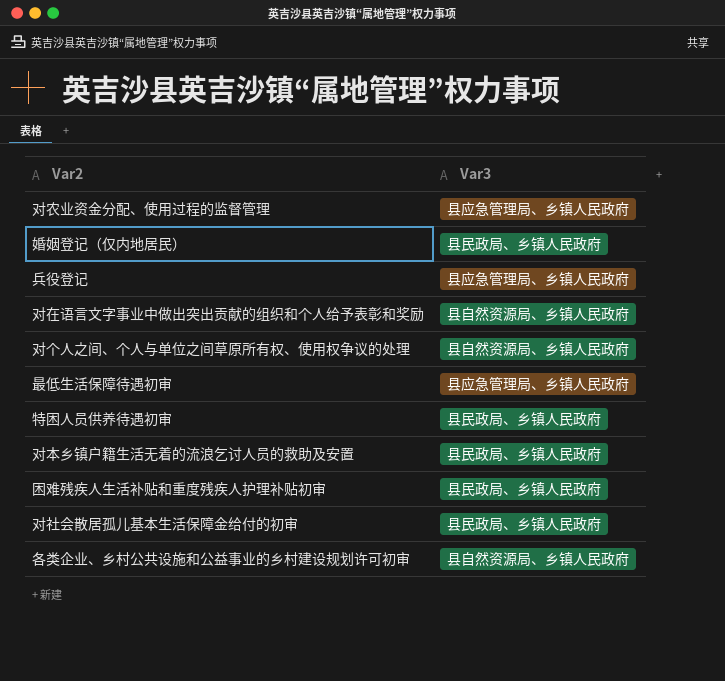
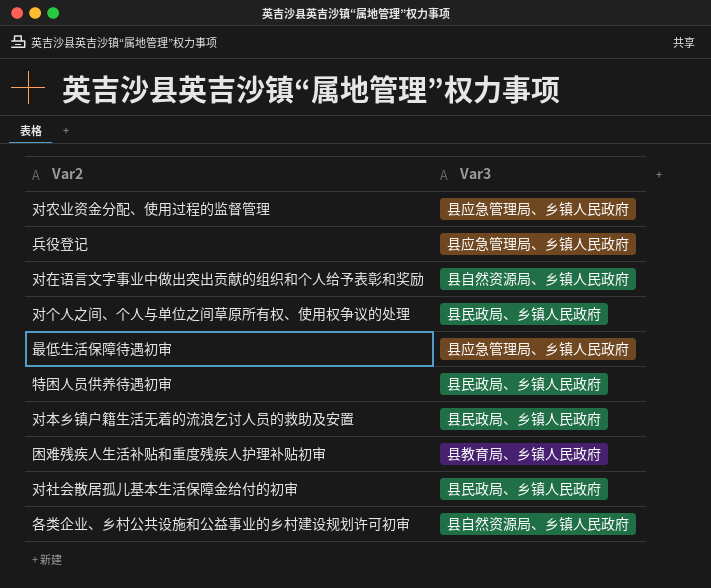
row 婚姻登记（仅内地居民）: 县民政局、乡镇人民政府 -> none
对个人之间、个人与单位之间草原所有权、使用权争议的处理 | Var3: 县自然资源局、乡镇人民政府 -> 县民政局、乡镇人民政府
困难残疾人生活补贴和重度残疾人护理补贴初审 | Var3: 县民政局、乡镇人民政府 -> 县教育局、乡镇人民政府

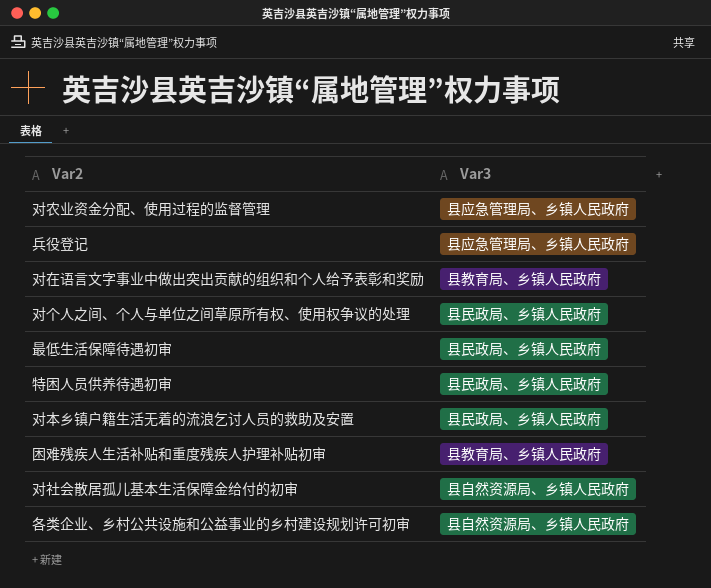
对在语言文字事业中做出突出贡献的组织和个人给予表彰和奖励 | Var3: 县自然资源局、乡镇人民政府 -> 县教育局、乡镇人民政府
最低生活保障待遇初审 | Var3: 县应急管理局、乡镇人民政府 -> 县民政局、乡镇人民政府
对社会散居孤儿基本生活保障金给付的初审 | Var3: 县民政局、乡镇人民政府 -> 县自然资源局、乡镇人民政府

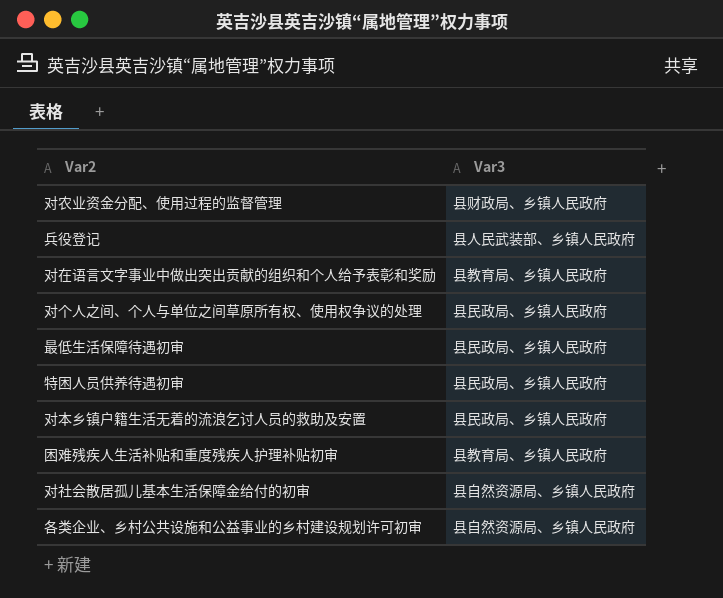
对农业资金分配、使用过程的监督管理 | Var3: 县应急管理局、乡镇人民政府 -> 县财政局、乡镇人民政府
兵役登记 | Var3: 县应急管理局、乡镇人民政府 -> 县人民武装部、乡镇人民政府

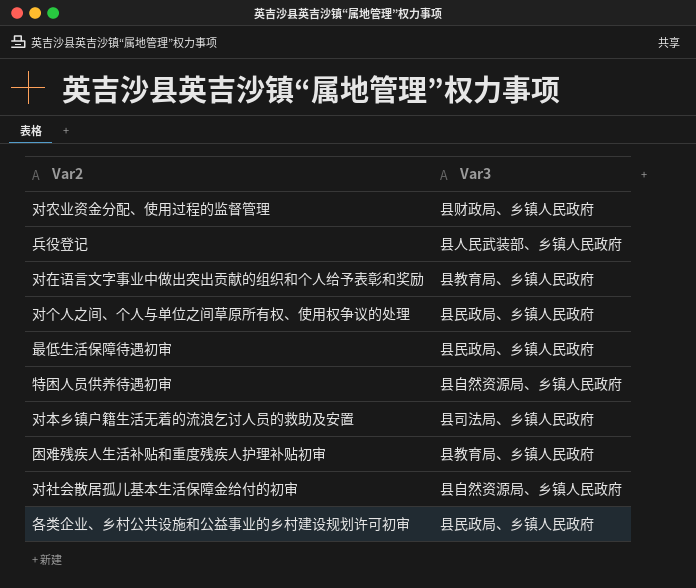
特困人员供养待遇初审 | Var3: 县民政局、乡镇人民政府 -> 县自然资源局、乡镇人民政府
对本乡镇户籍生活无着的流浪乞讨人员的救助及安置 | Var3: 县民政局、乡镇人民政府 -> 县司法局、乡镇人民政府
各类企业、乡村公共设施和公益事业的乡村建设规划许可初审 | Var3: 县自然资源局、乡镇人民政府 -> 县民政局、乡镇人民政府

